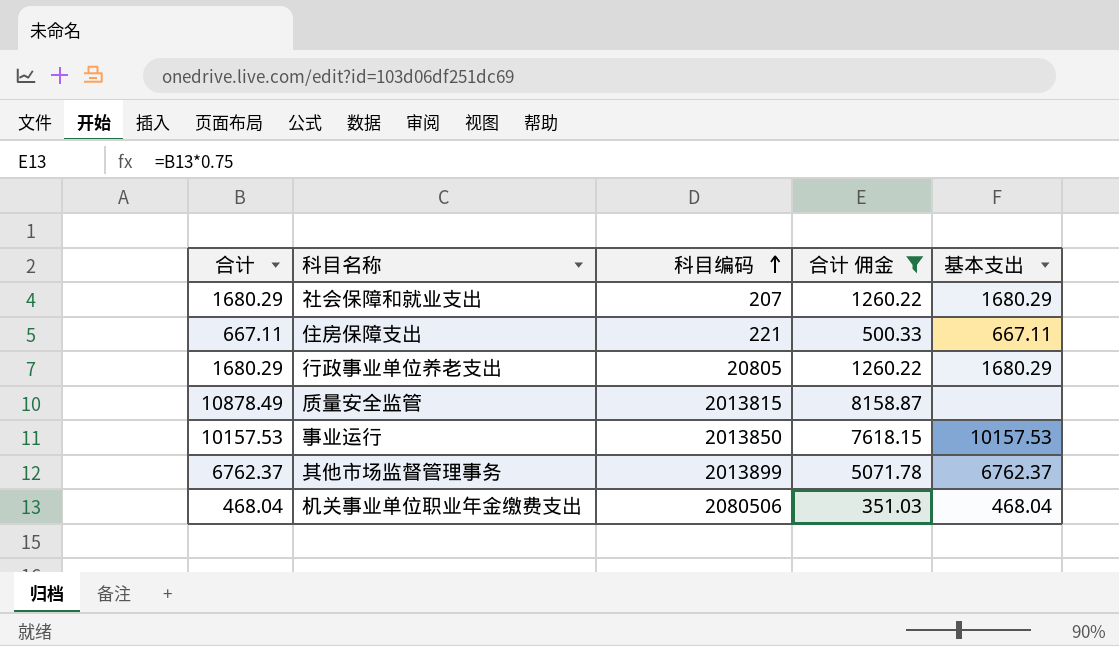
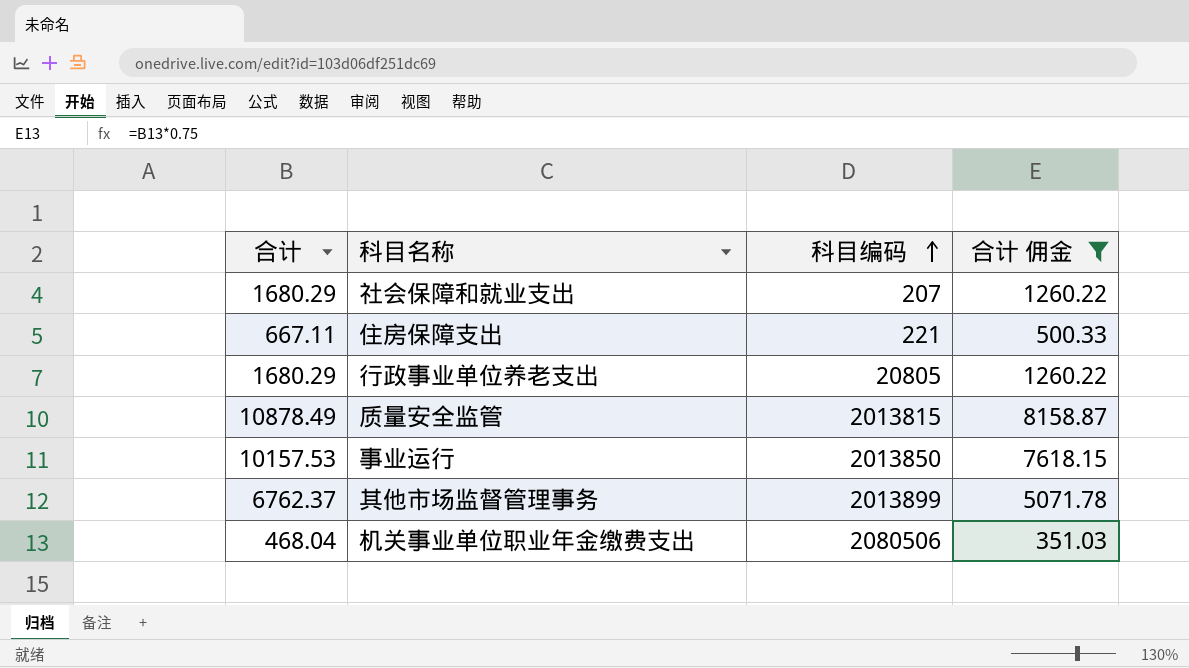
column 基本支出 | position: 5 -> none

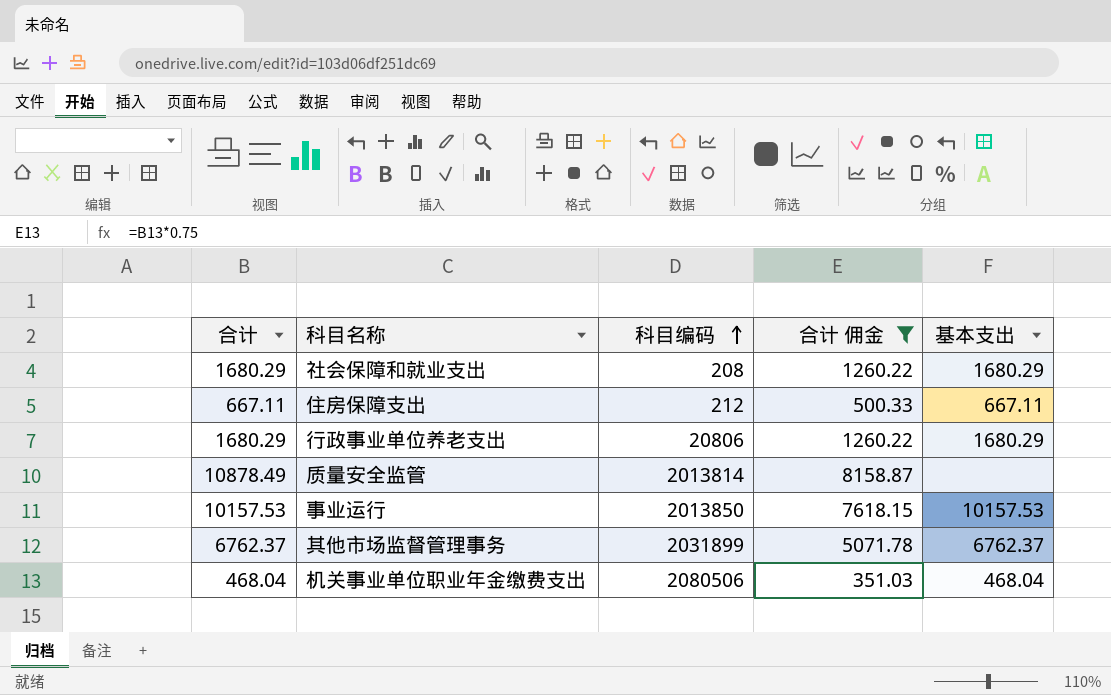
column 基本支出 | position: none -> 5
社会保障和就业支出 | 科目编码: 207 -> 208
住房保障支出 | 科目编码: 221 -> 212
行政事业单位养老支出 | 科目编码: 20805 -> 20806
质量安全监管 | 科目编码: 2013815 -> 2013814
其他市场监督管理事务 | 科目编码: 2013899 -> 2031899

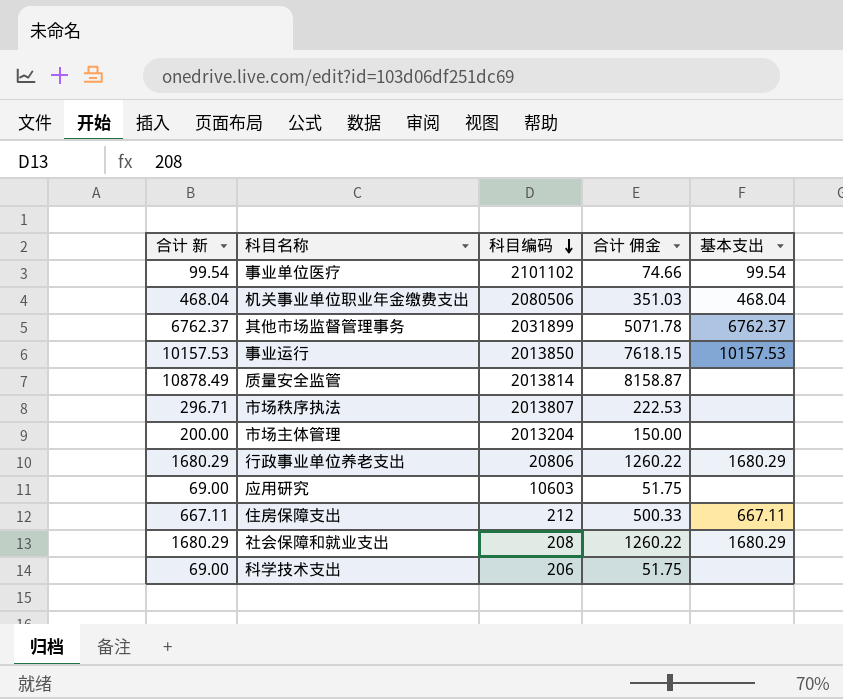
filter: 合计 佣金 >= 351.03 -> none
row order: 科目编码 ascending -> 科目编码 descending
column name: 合计 -> 合计 新

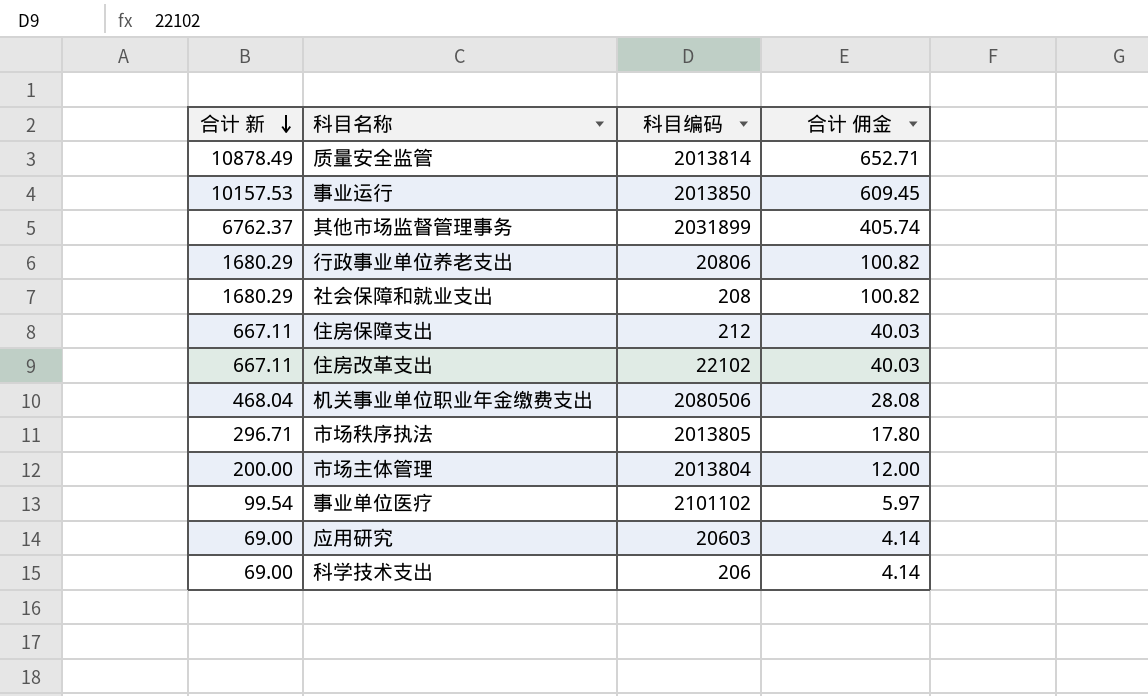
row order: 科目编码 descending -> 合计 新 descending
column 基本支出 | position: 5 -> none
column 合计 佣金 | formula: [合计 新] * 0.75 -> [合计 新] * 0.06
row 住房改革支出: none -> 667.11 | 22102 | 40.03
市场秩序执法 | 科目编码: 2013807 -> 2013805
市场主体管理 | 科目编码: 2013204 -> 2013804
应用研究 | 科目编码: 10603 -> 20603

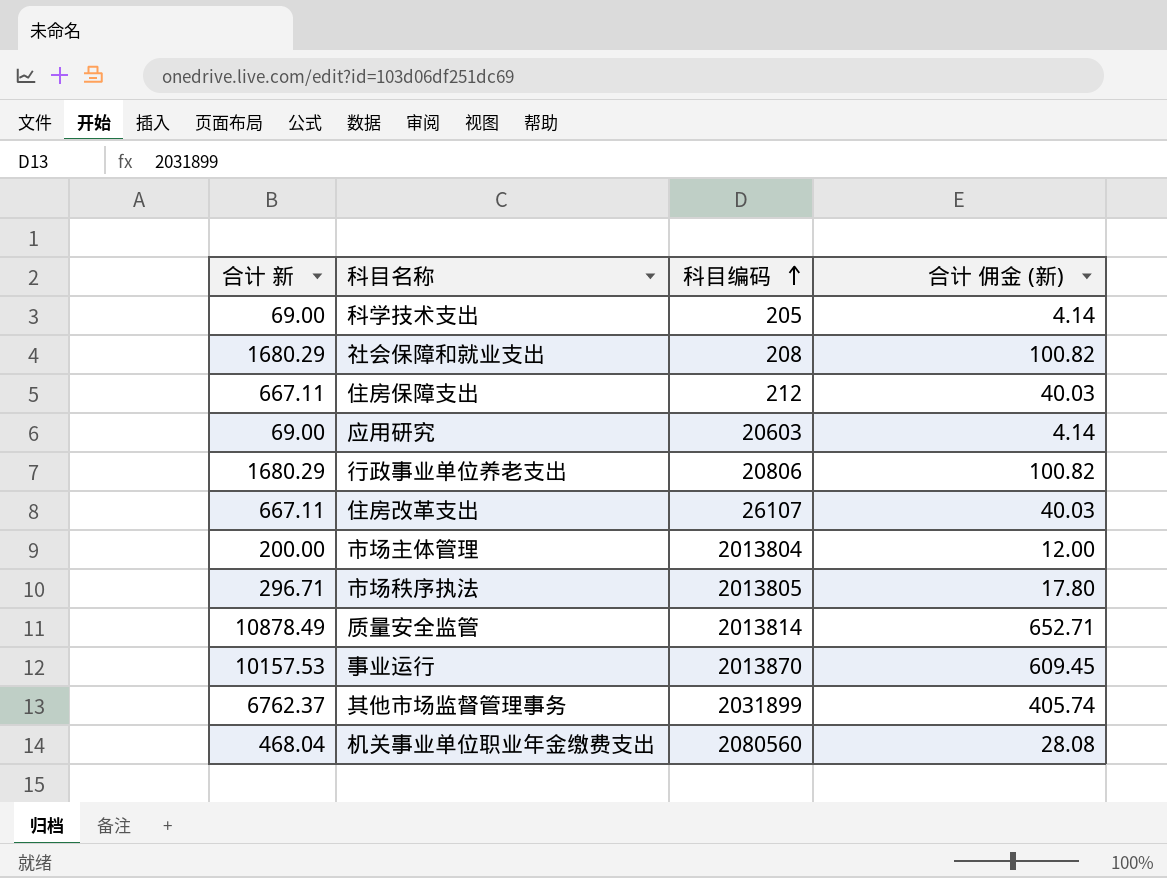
row order: 合计 新 descending -> 科目编码 ascending
column name: 合计 佣金 -> 合计 佣金 (新)
row 事业单位医疗: 99.54 | 2101102 | 5.97 -> none
科学技术支出 | 科目编码: 206 -> 205
住房改革支出 | 科目编码: 22102 -> 26107
事业运行 | 科目编码: 2013850 -> 2013870
机关事业单位职业年金缴费支出 | 科目编码: 2080506 -> 2080560

